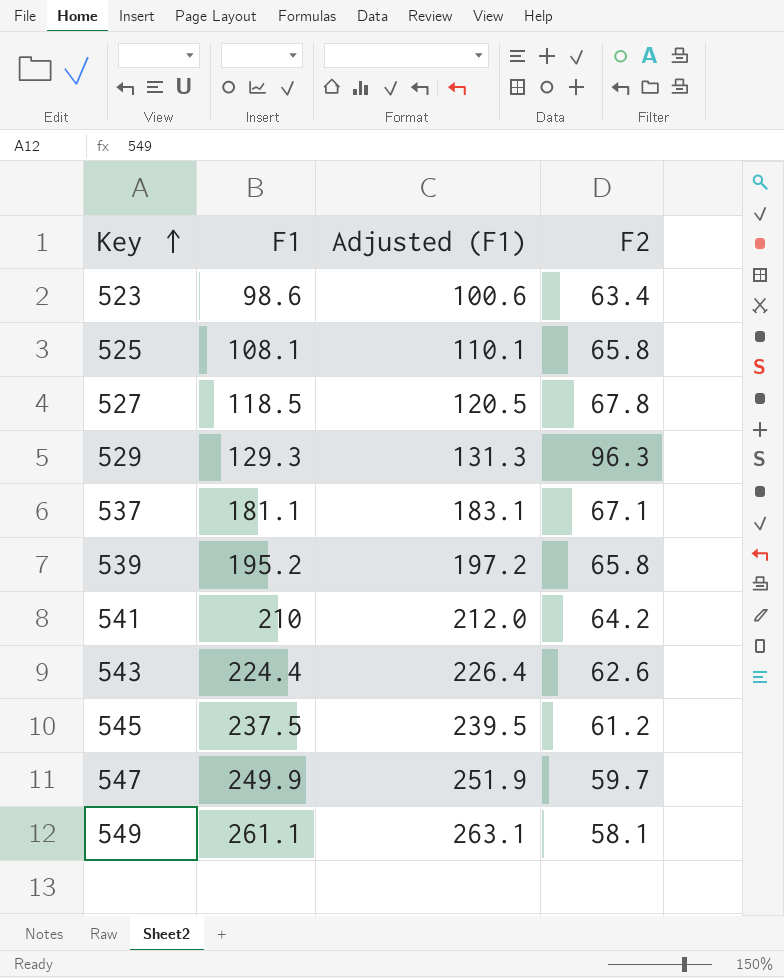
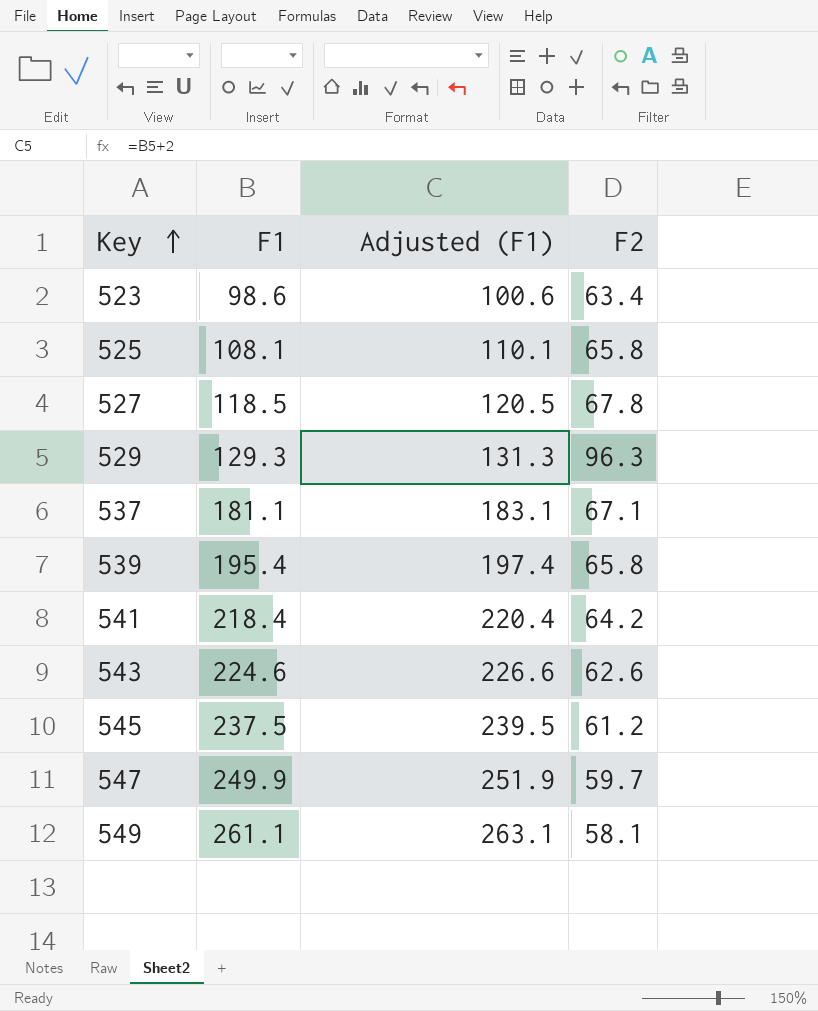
539 | F1: 195.2 -> 195.4
539 | Adjusted (F1): 197.2 -> 197.4
541 | F1: 210 -> 218.4
541 | Adjusted (F1): 212.0 -> 220.4
543 | F1: 224.4 -> 224.6
543 | Adjusted (F1): 226.4 -> 226.6

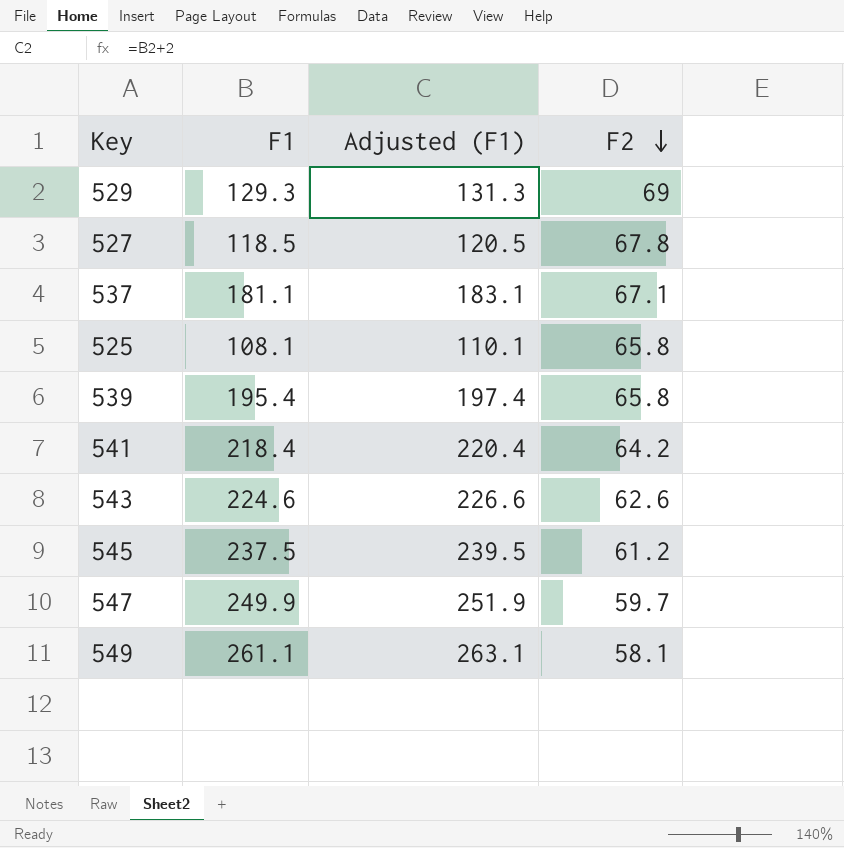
row order: Key ascending -> F2 descending
row 523: 98.6 | 100.6 | 63.4 -> none
529 | F2: 96.3 -> 69

